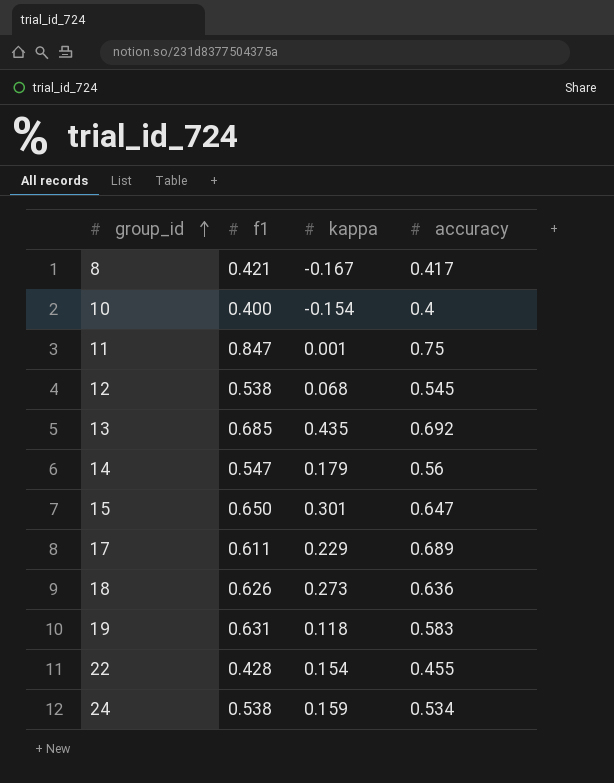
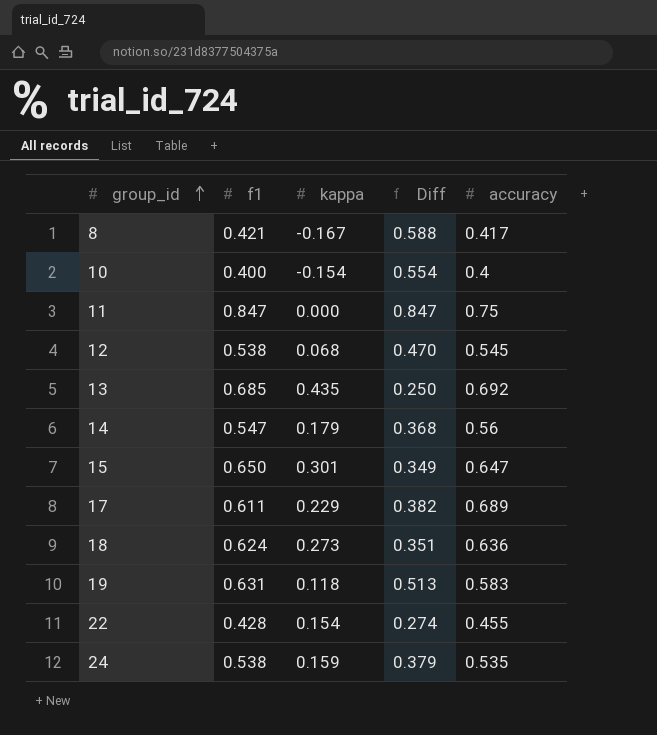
column Diff | formula: none -> [f1] - [kappa]
11 | kappa: 0.001 -> 0.000
18 | f1: 0.626 -> 0.624
24 | accuracy: 0.534 -> 0.535

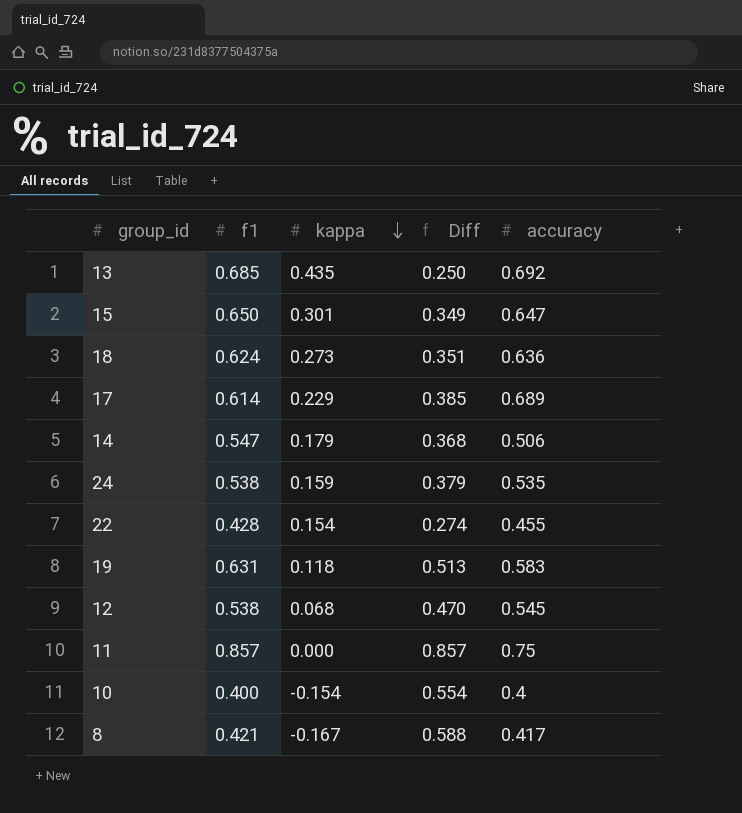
row order: group_id ascending -> kappa descending
17 | f1: 0.611 -> 0.614
17 | Diff: 0.382 -> 0.385
14 | accuracy: 0.56 -> 0.506
11 | f1: 0.847 -> 0.857
11 | Diff: 0.847 -> 0.857

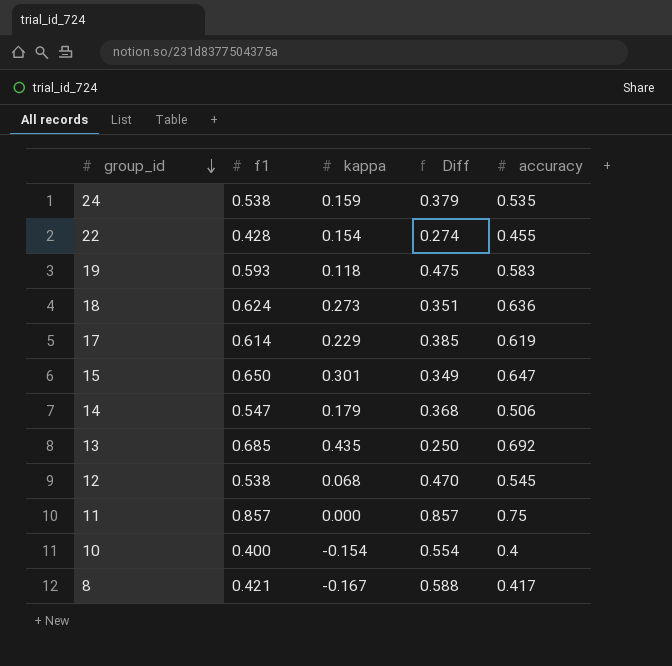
row order: kappa descending -> group_id descending
19 | f1: 0.631 -> 0.593
19 | Diff: 0.513 -> 0.475
17 | accuracy: 0.689 -> 0.619

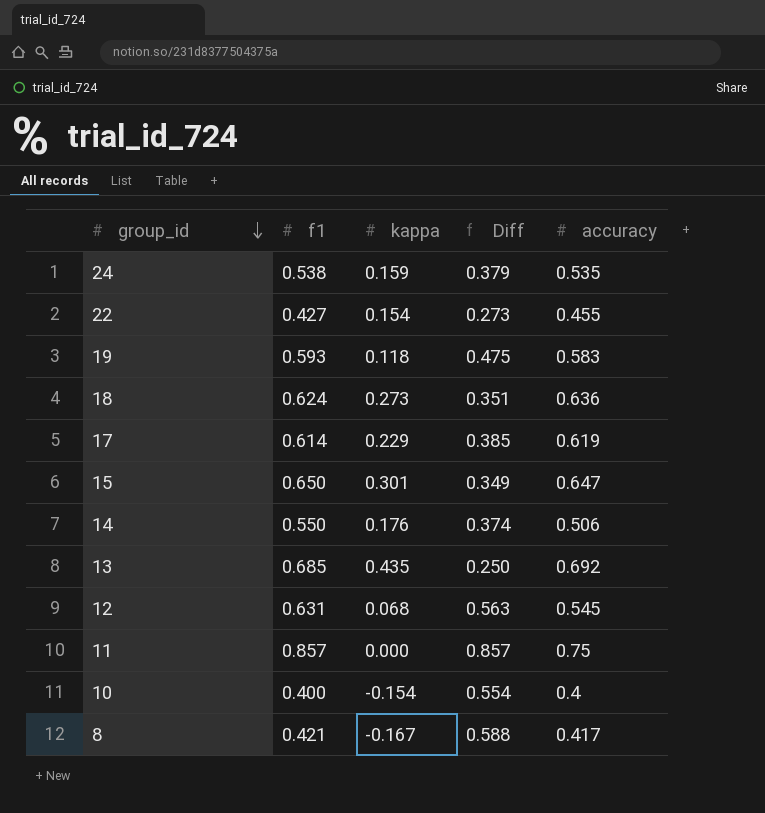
22 | f1: 0.428 -> 0.427
22 | Diff: 0.274 -> 0.273
14 | f1: 0.547 -> 0.550
14 | kappa: 0.179 -> 0.176
14 | Diff: 0.368 -> 0.374
12 | f1: 0.538 -> 0.631
12 | Diff: 0.470 -> 0.563

